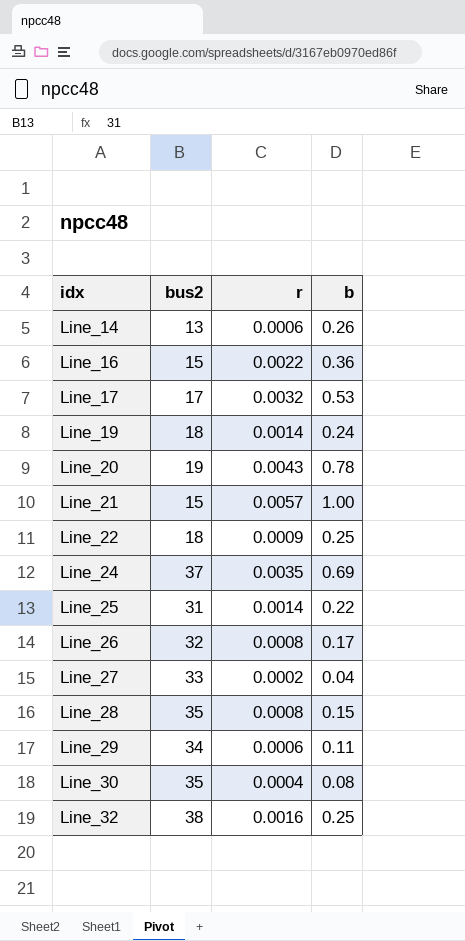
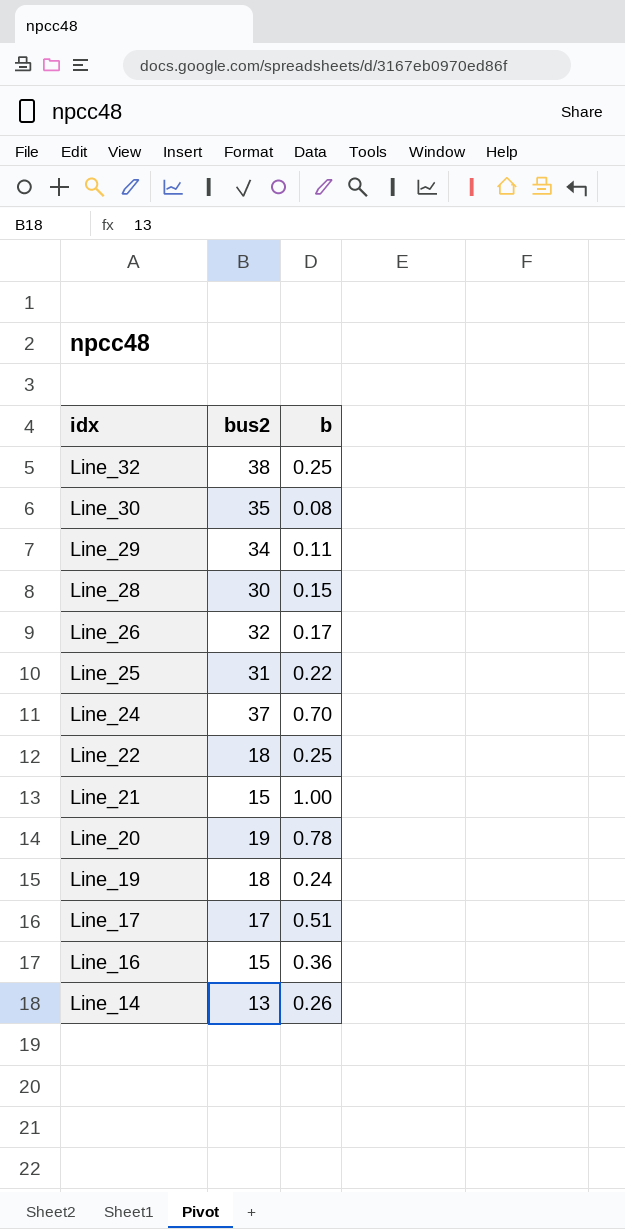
row order: idx ascending -> idx descending
column r | position: 3 -> none
row Line_27: 33 | 0.0002 | 0.04 -> none
Line_28 | bus2: 35 -> 30
Line_24 | b: 0.69 -> 0.70
Line_17 | b: 0.53 -> 0.51

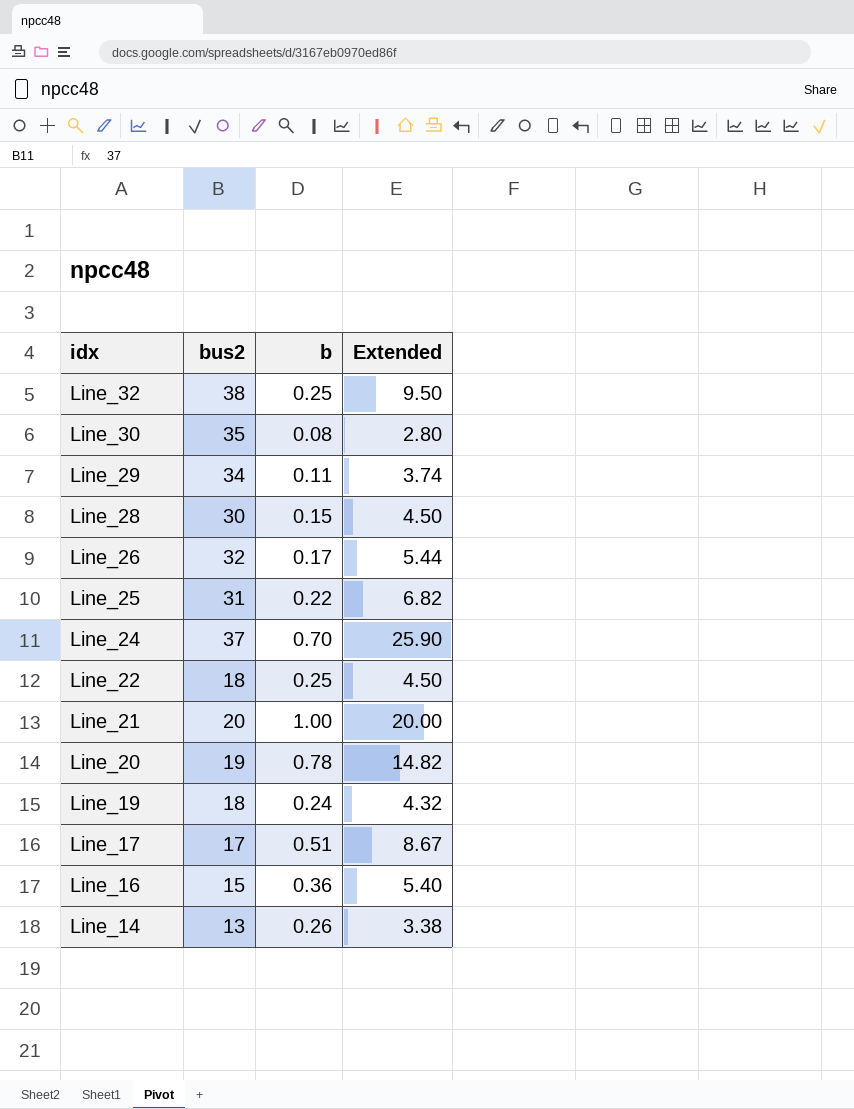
column Extended | formula: none -> [bus2] * [b]
Line_21 | bus2: 15 -> 20

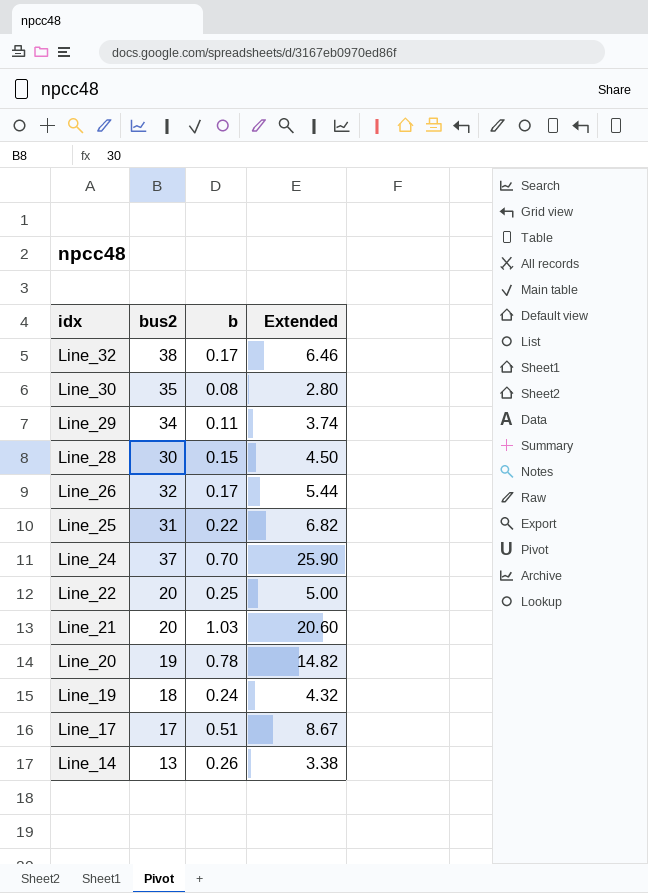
row Line_16: 15 | 0.36 | 5.40 -> none
Line_32 | b: 0.25 -> 0.17
Line_32 | Extended: 9.50 -> 6.46
Line_22 | bus2: 18 -> 20
Line_22 | Extended: 4.50 -> 5.00
Line_21 | b: 1.00 -> 1.03
Line_21 | Extended: 20.00 -> 20.60

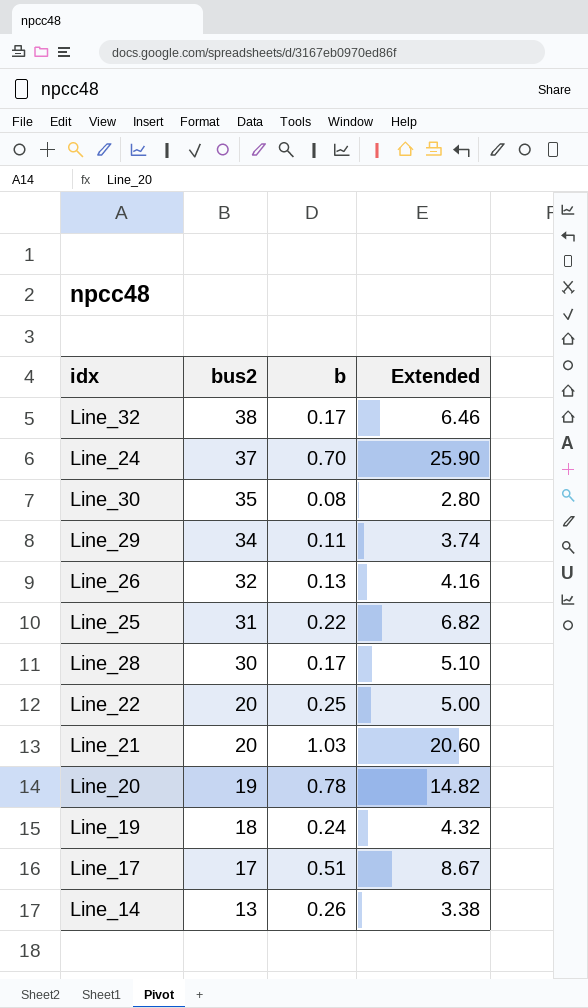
row order: idx descending -> bus2 descending
Line_26 | b: 0.17 -> 0.13
Line_26 | Extended: 5.44 -> 4.16
Line_28 | b: 0.15 -> 0.17
Line_28 | Extended: 4.50 -> 5.10

